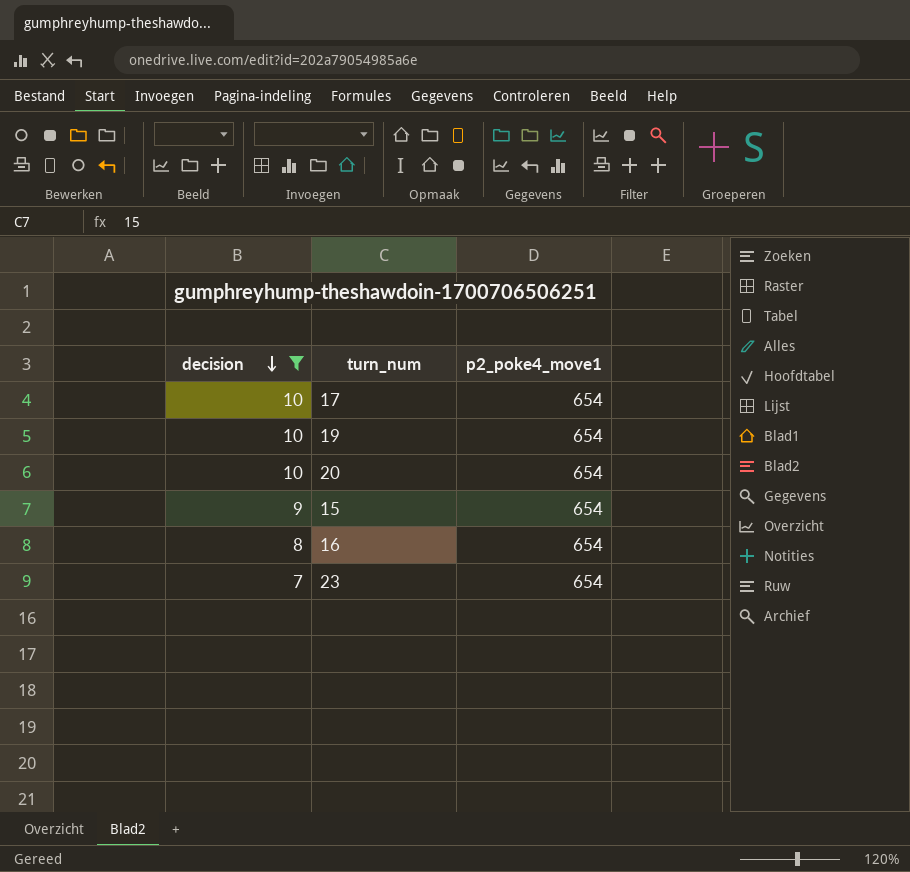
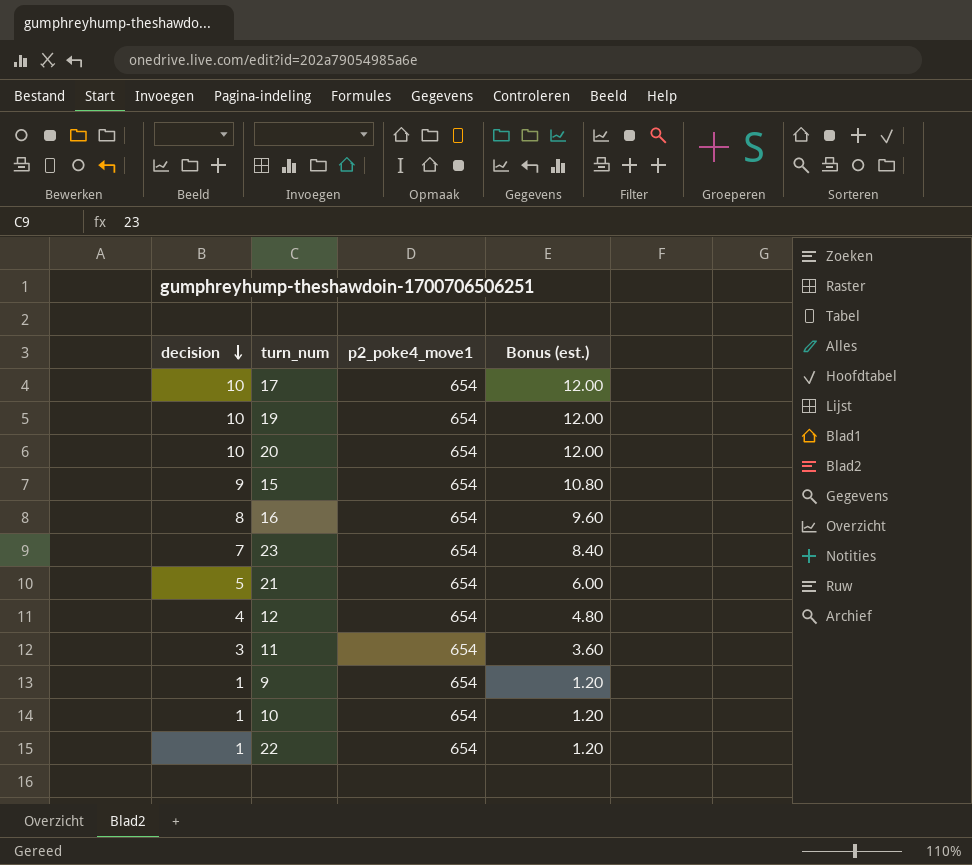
filter: decision >= 7 -> none
column Bonus (est.) | formula: none -> [decision] * 1.2

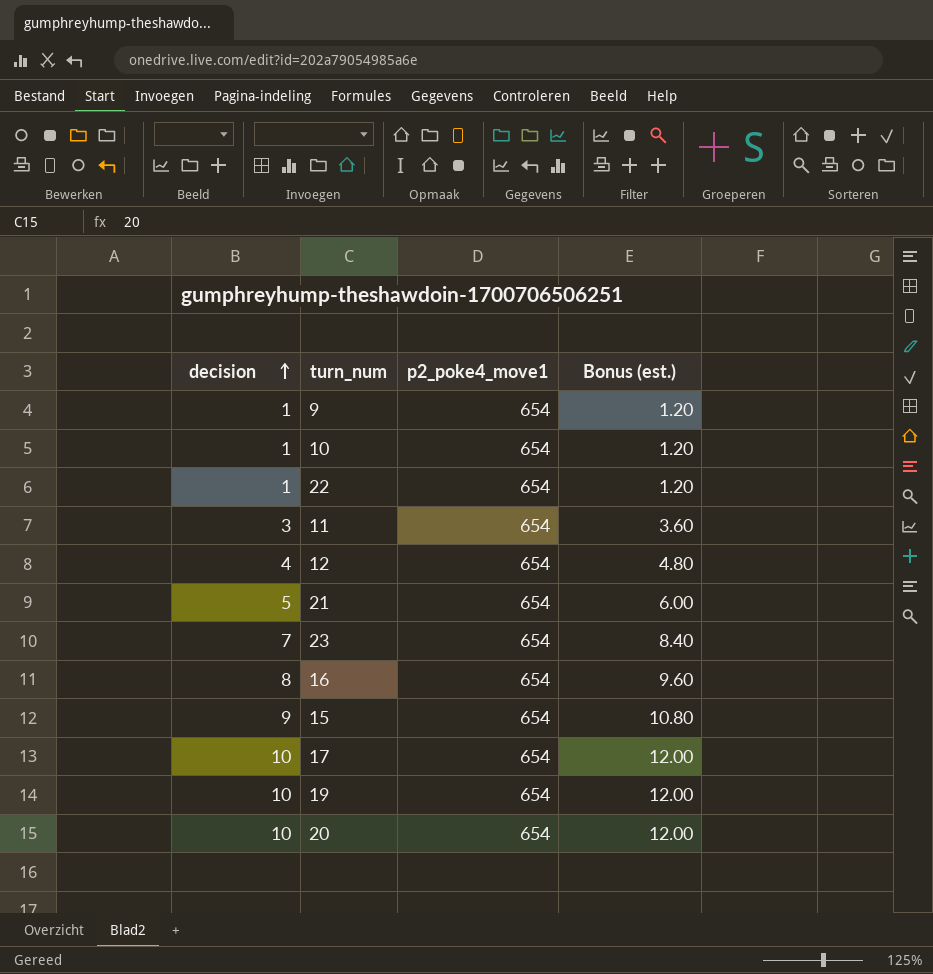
row order: decision descending -> decision ascending

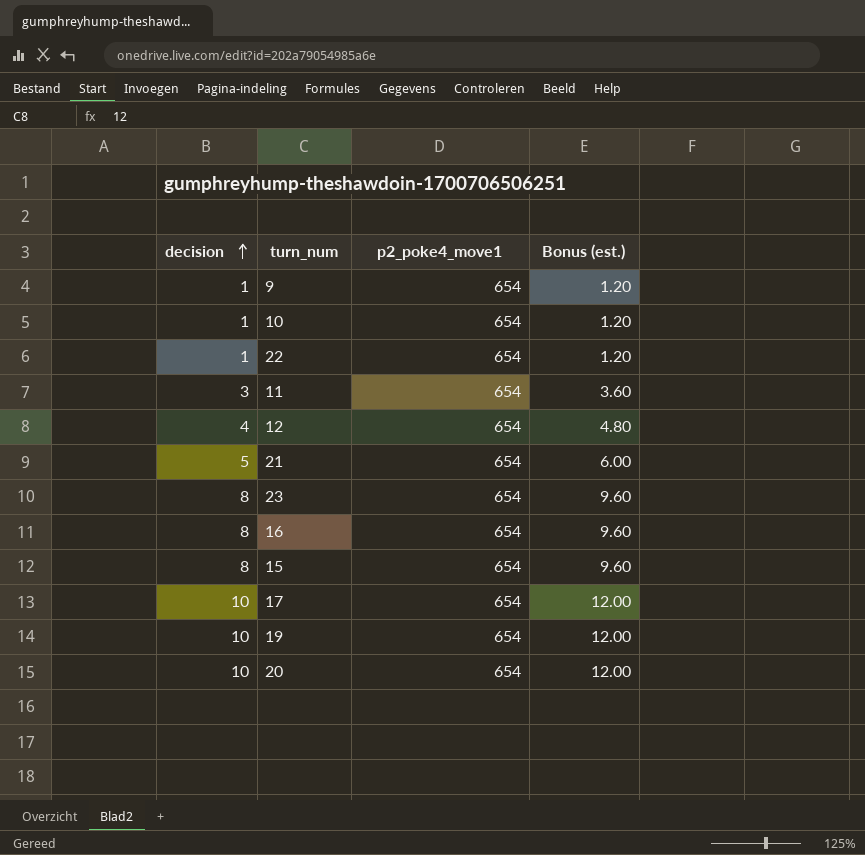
23 | decision: 7 -> 8
23 | Bonus (est.): 8.40 -> 9.60
15 | decision: 9 -> 8
15 | Bonus (est.): 10.80 -> 9.60

